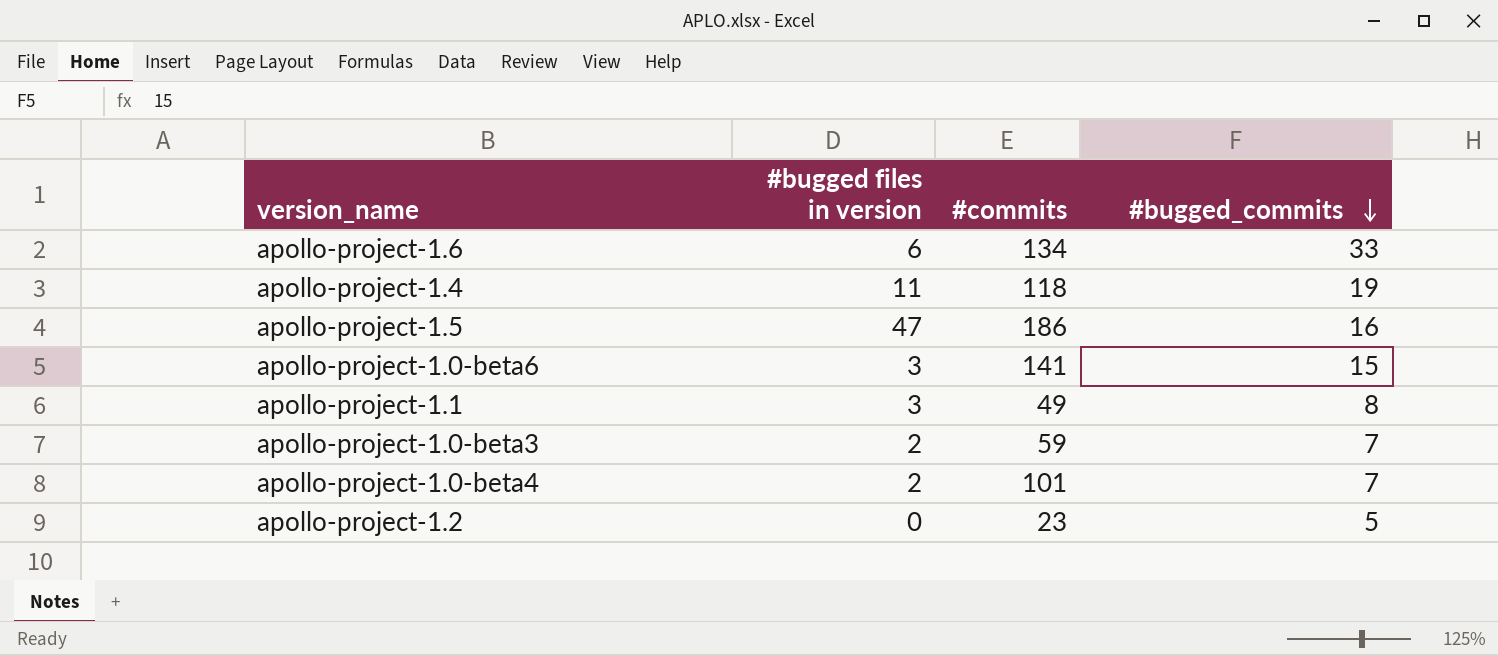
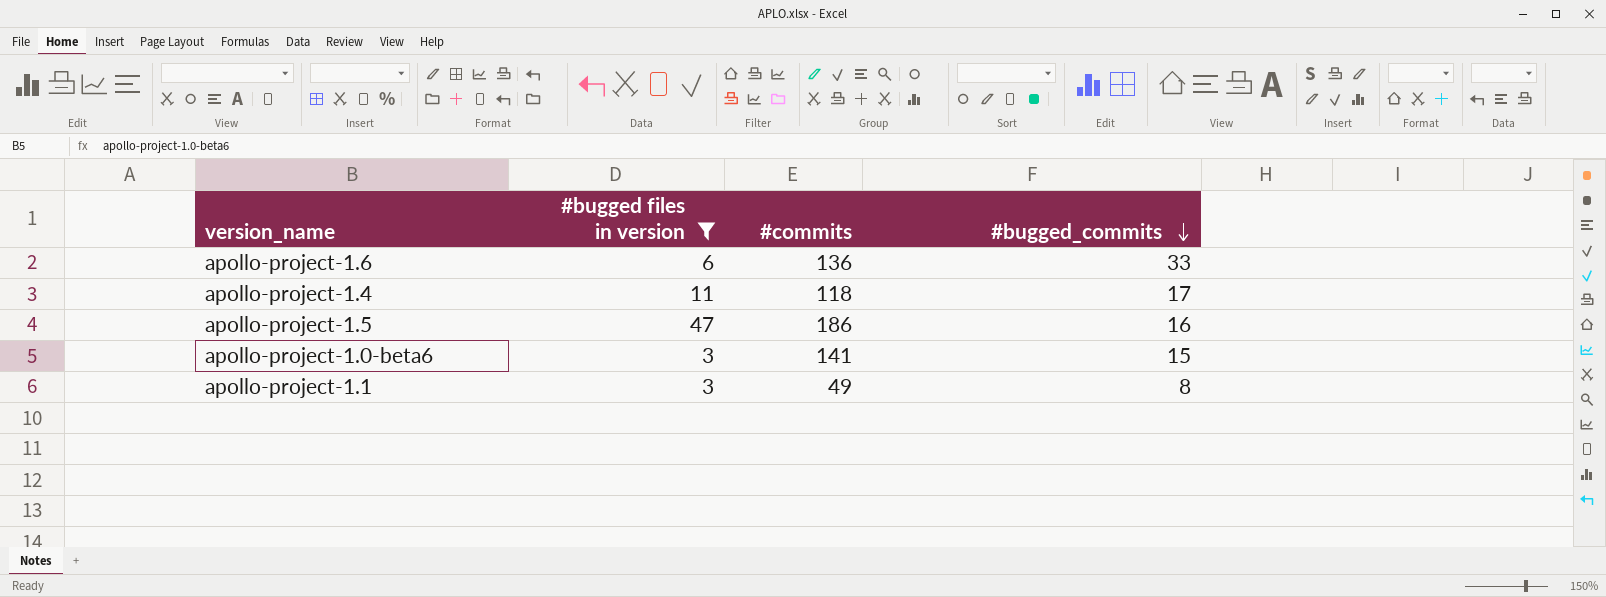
filter: none -> #bugged files in version >= 3
apollo-project-1.6 | #commits: 134 -> 136
apollo-project-1.4 | #bugged_commits: 19 -> 17

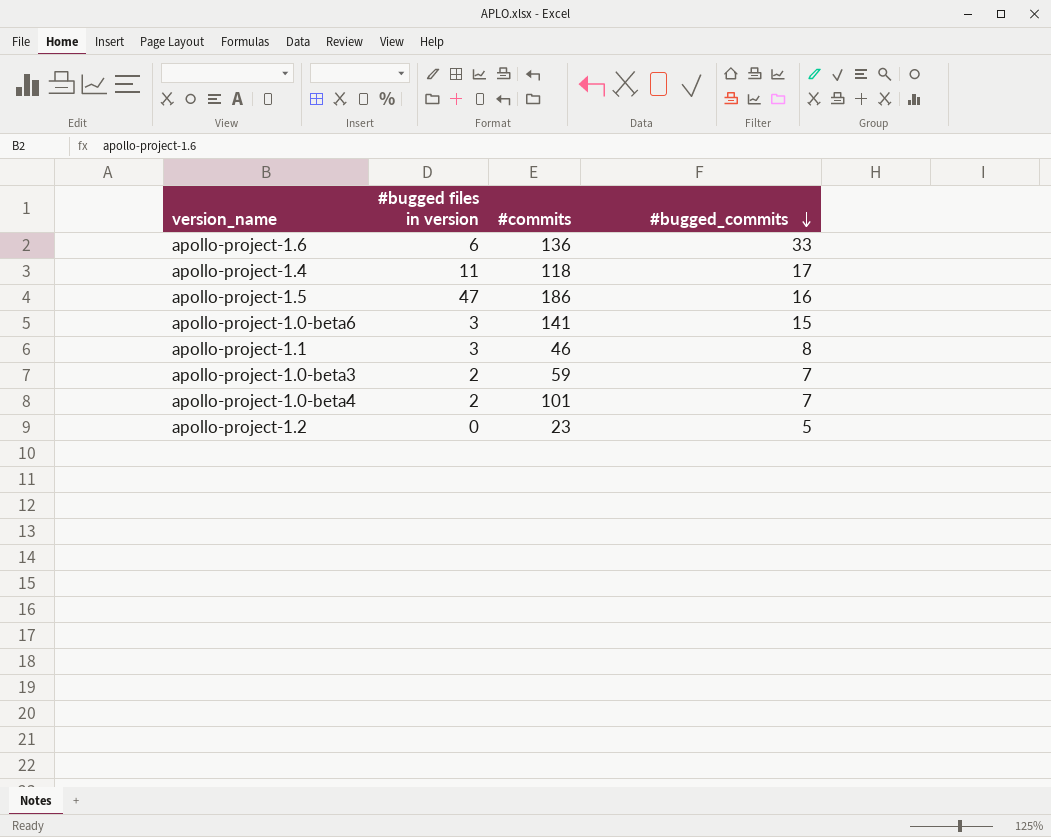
filter: #bugged files in version >= 3 -> none
apollo-project-1.1 | #commits: 49 -> 46

